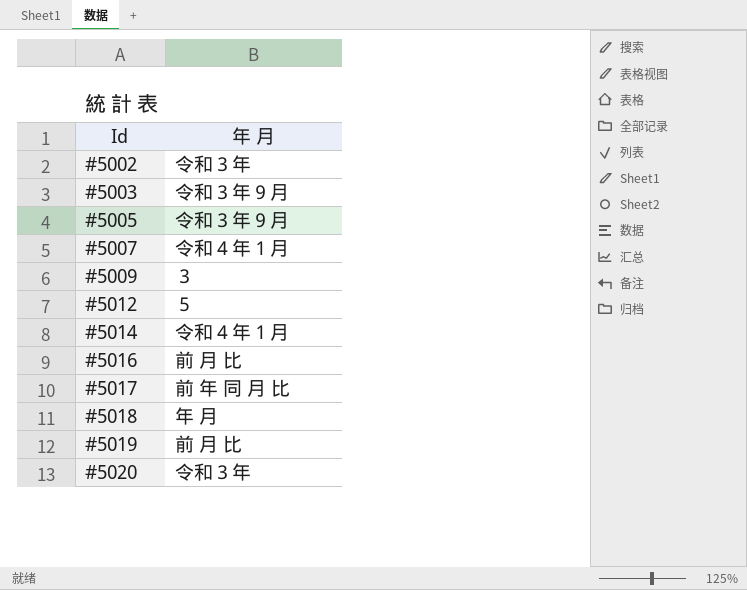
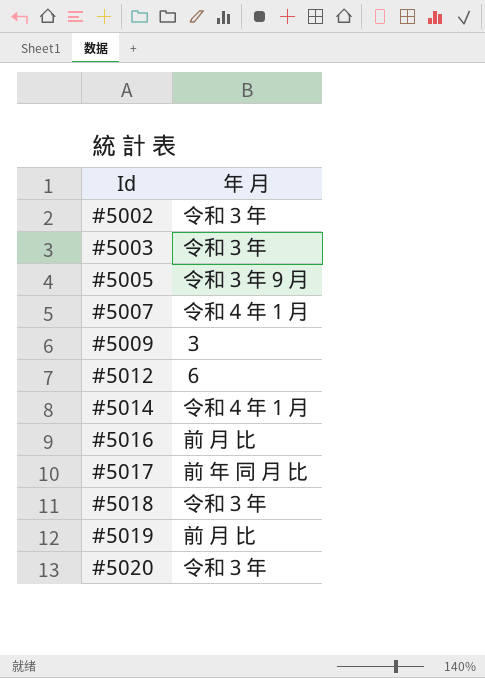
#5003 | 年 月: 令和３年９月 -> 令和３年
#5012 | 年 月: ５ -> ６
#5018 | 年 月: 年 月 -> 令和３年

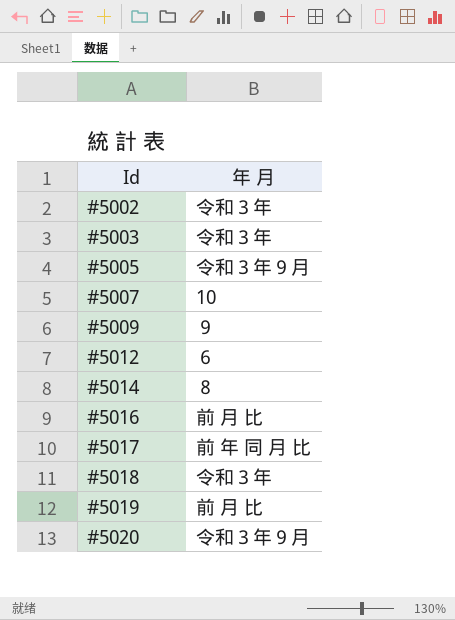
#5007 | 年 月: 令和４年１月 -> 10
#5009 | 年 月: ３ -> ９
#5014 | 年 月: 令和４年１月 -> ８
#5020 | 年 月: 令和３年 -> 令和３年９月

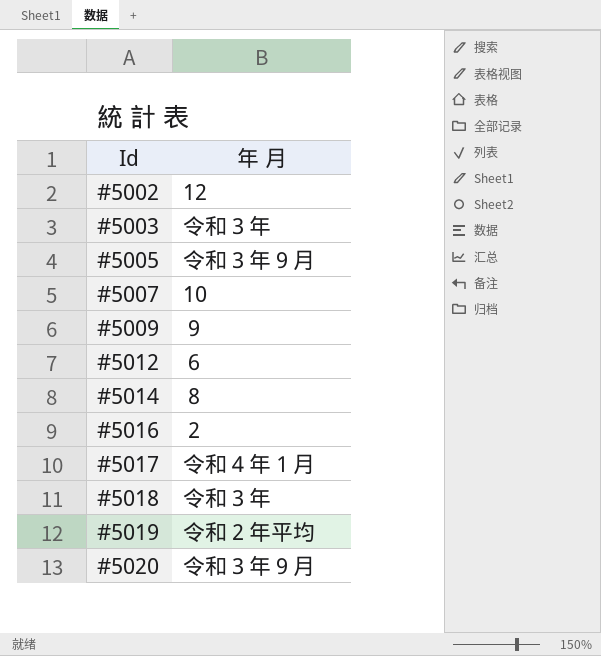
#5002 | 年 月: 令和３年 -> 12
#5016 | 年 月: 前 月 比 -> ２
#5017 | 年 月: 前 年 同 月 比 -> 令和４年１月
#5019 | 年 月: 前 月 比 -> 令和２年平均

